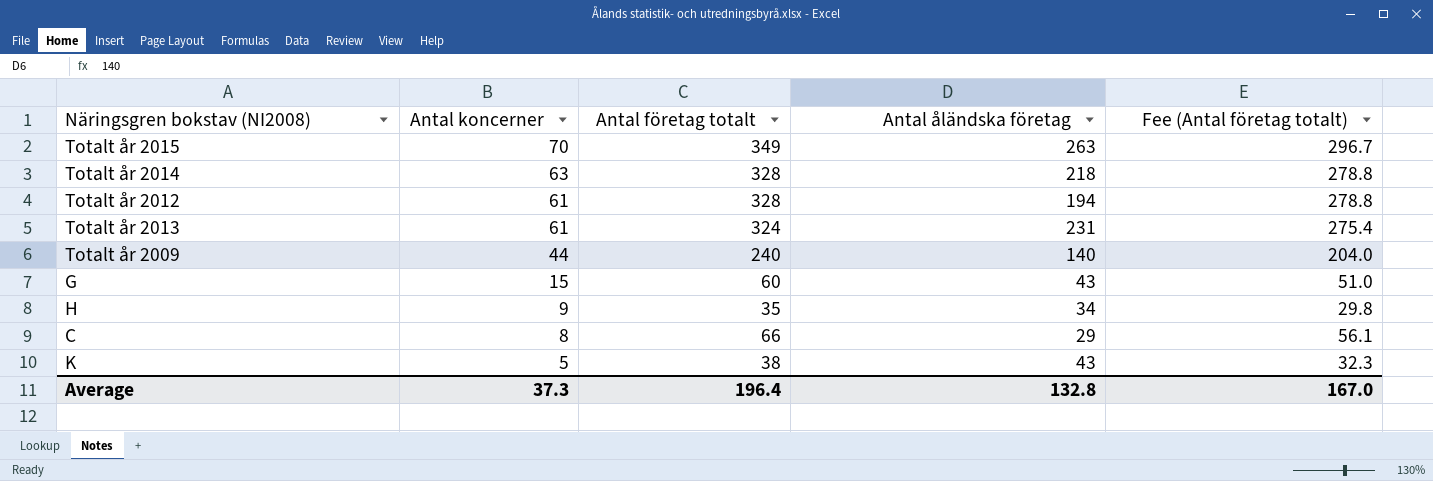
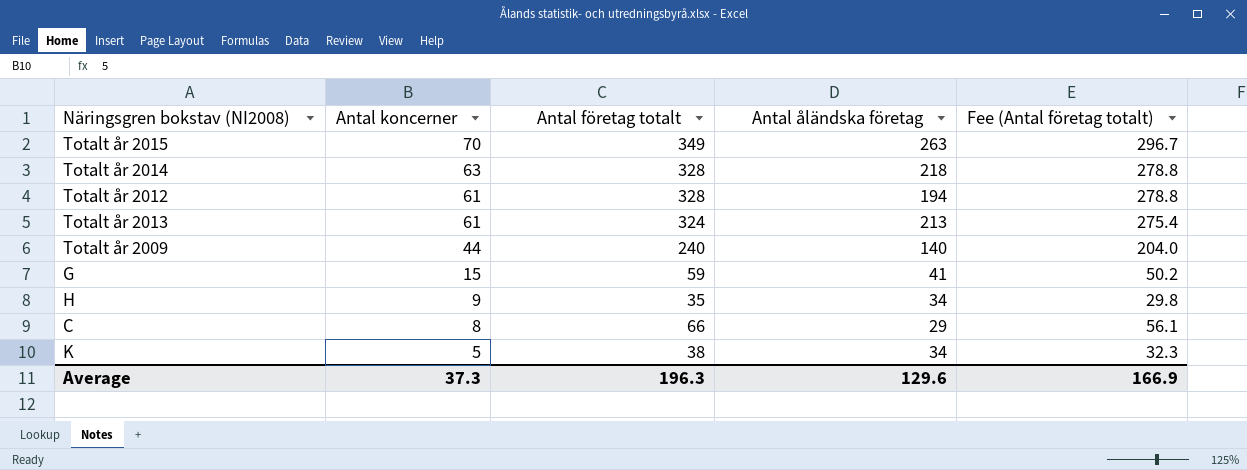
Totalt år 2013 | Antal åländska företag: 231 -> 213
G | Antal företag totalt: 60 -> 59
G | Antal åländska företag: 43 -> 41
G | Fee (Antal företag totalt): 51.0 -> 50.2
K | Antal åländska företag: 43 -> 34
Average | Antal företag totalt: 196.4 -> 196.3
Average | Antal åländska företag: 132.8 -> 129.6
Average | Fee (Antal företag totalt): 167.0 -> 166.9

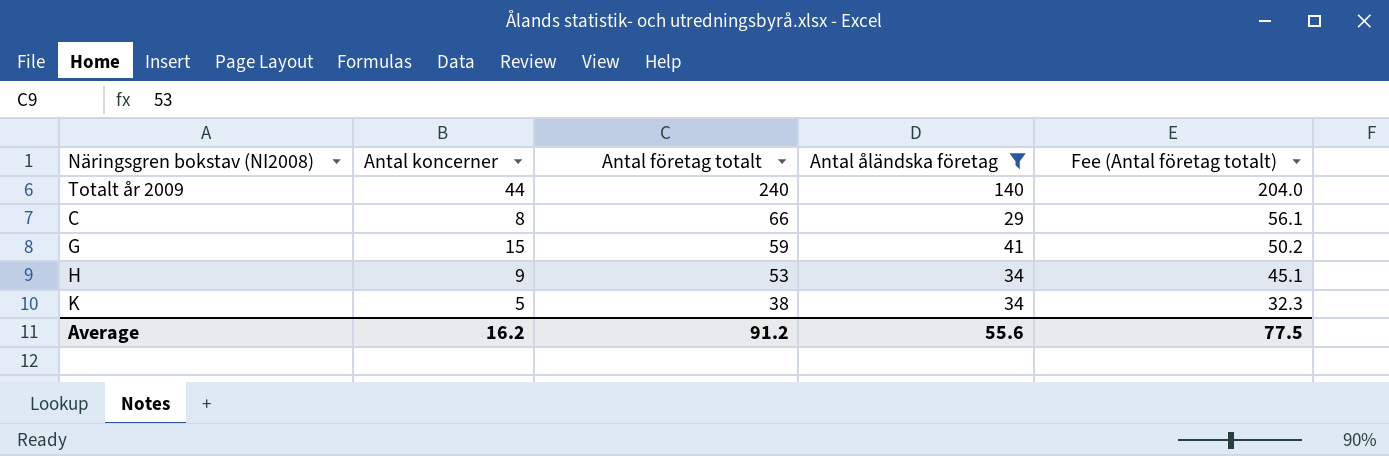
filter: none -> Antal åländska företag <= 140
row order: Antal koncerner descending -> Antal företag totalt descending
H | Antal företag totalt: 35 -> 53
H | Fee (Antal företag totalt): 29.8 -> 45.1
Average | Antal koncerner: 37.3 -> 16.2
Average | Antal företag totalt: 196.3 -> 91.2
Average | Antal åländska företag: 129.6 -> 55.6
Average | Fee (Antal företag totalt): 166.9 -> 77.5

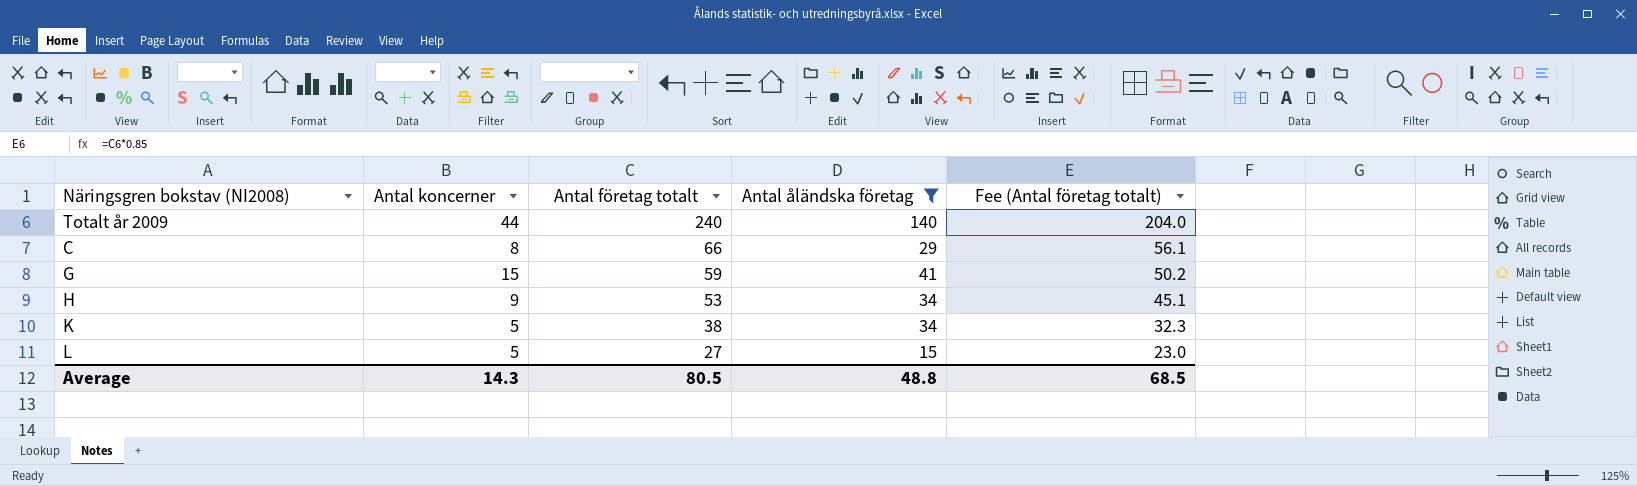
row L: none -> 5 | 27 | 15 | 23.0
Average | Antal koncerner: 16.2 -> 14.3
Average | Antal företag totalt: 91.2 -> 80.5
Average | Antal åländska företag: 55.6 -> 48.8
Average | Fee (Antal företag totalt): 77.5 -> 68.5

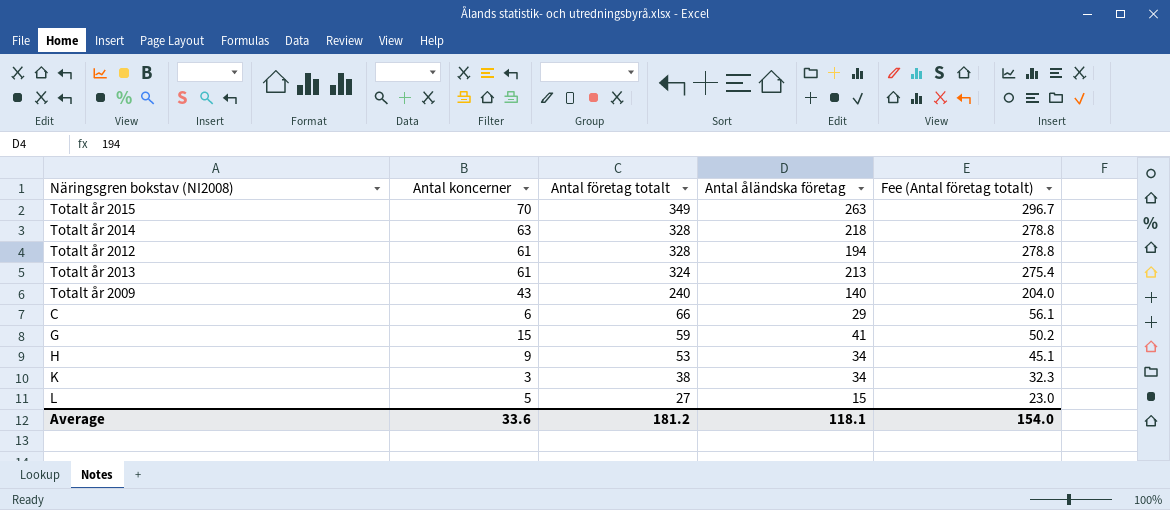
filter: Antal åländska företag <= 140 -> none
Totalt år 2009 | Antal koncerner: 44 -> 43
C | Antal koncerner: 8 -> 6
K | Antal koncerner: 5 -> 3
Average | Antal koncerner: 14.3 -> 33.6
Average | Antal företag totalt: 80.5 -> 181.2
Average | Antal åländska företag: 48.8 -> 118.1
Average | Fee (Antal företag totalt): 68.5 -> 154.0

